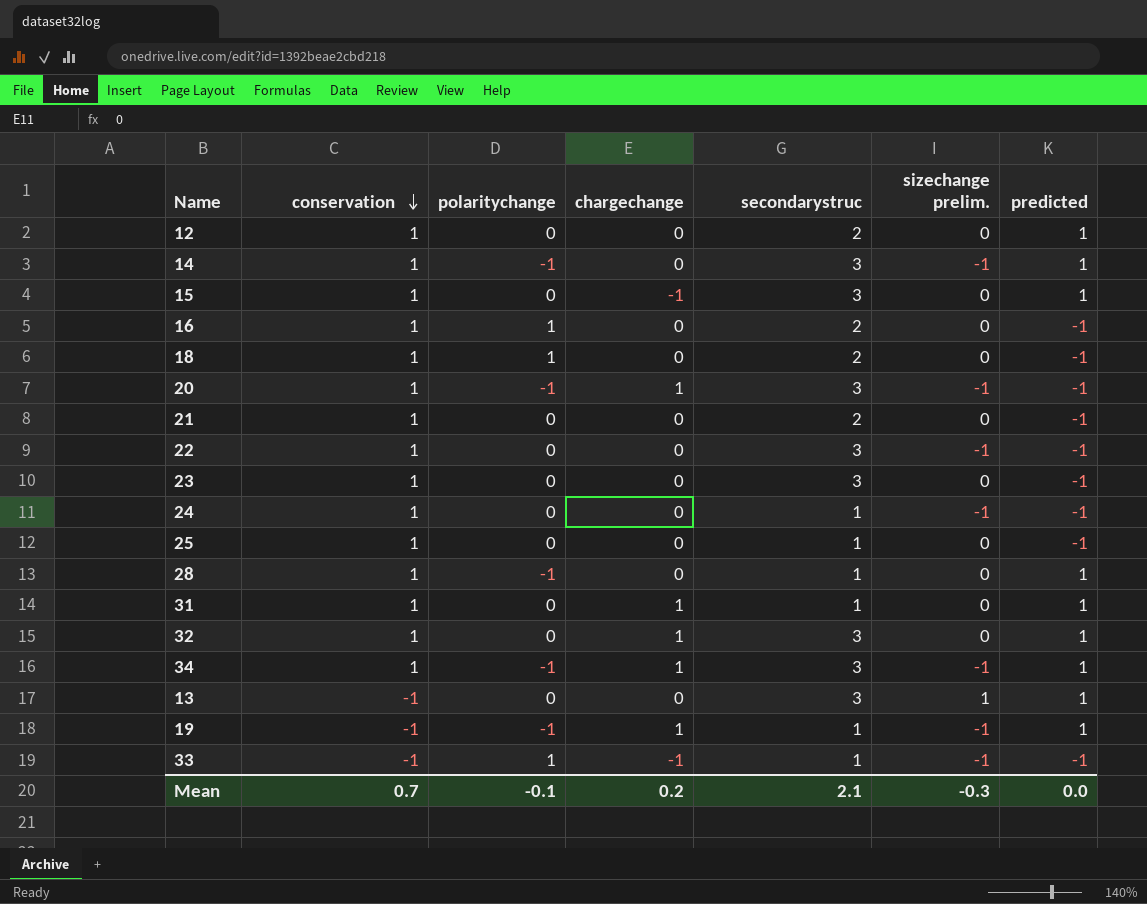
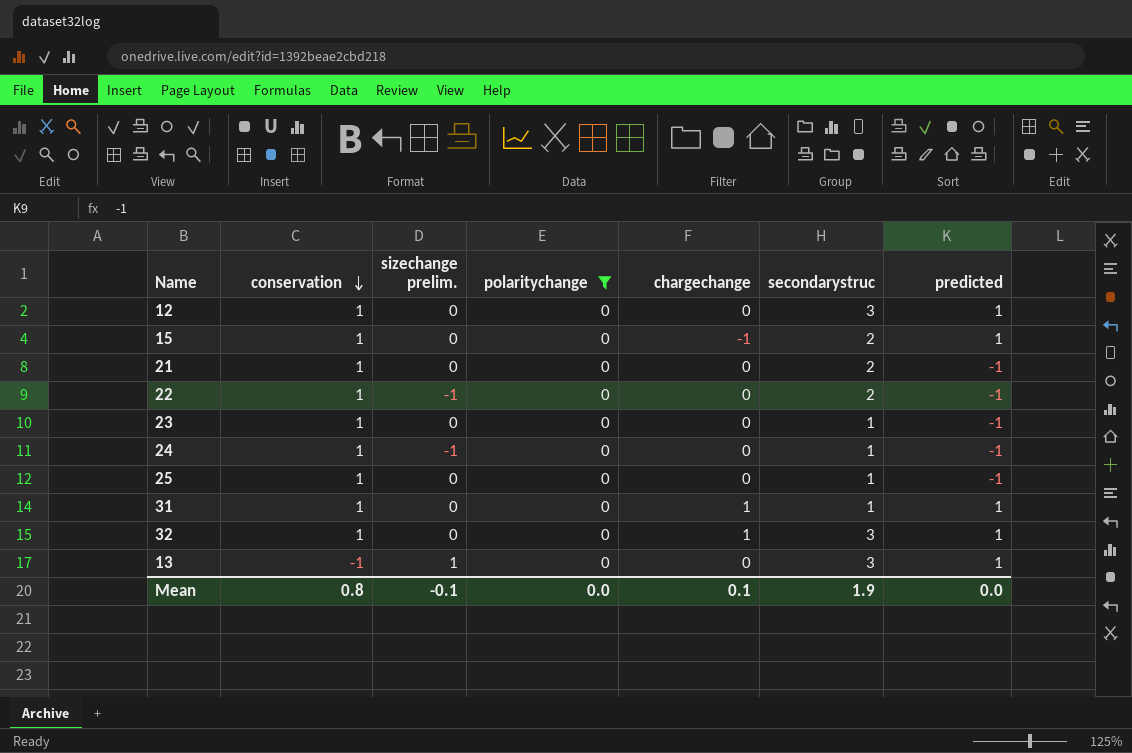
filter: none -> polaritychange = 0
column sizechange prelim. | position: 6 -> 3
12 | secondarystruc: 2 -> 3
15 | secondarystruc: 3 -> 2
22 | secondarystruc: 3 -> 2
23 | secondarystruc: 3 -> 1
Mean | conservation: 0.7 -> 0.8
Mean | sizechange prelim.: -0.3 -> -0.1
Mean | polaritychange: -0.1 -> 0.0
Mean | chargechange: 0.2 -> 0.1
Mean | secondarystruc: 2.1 -> 1.9

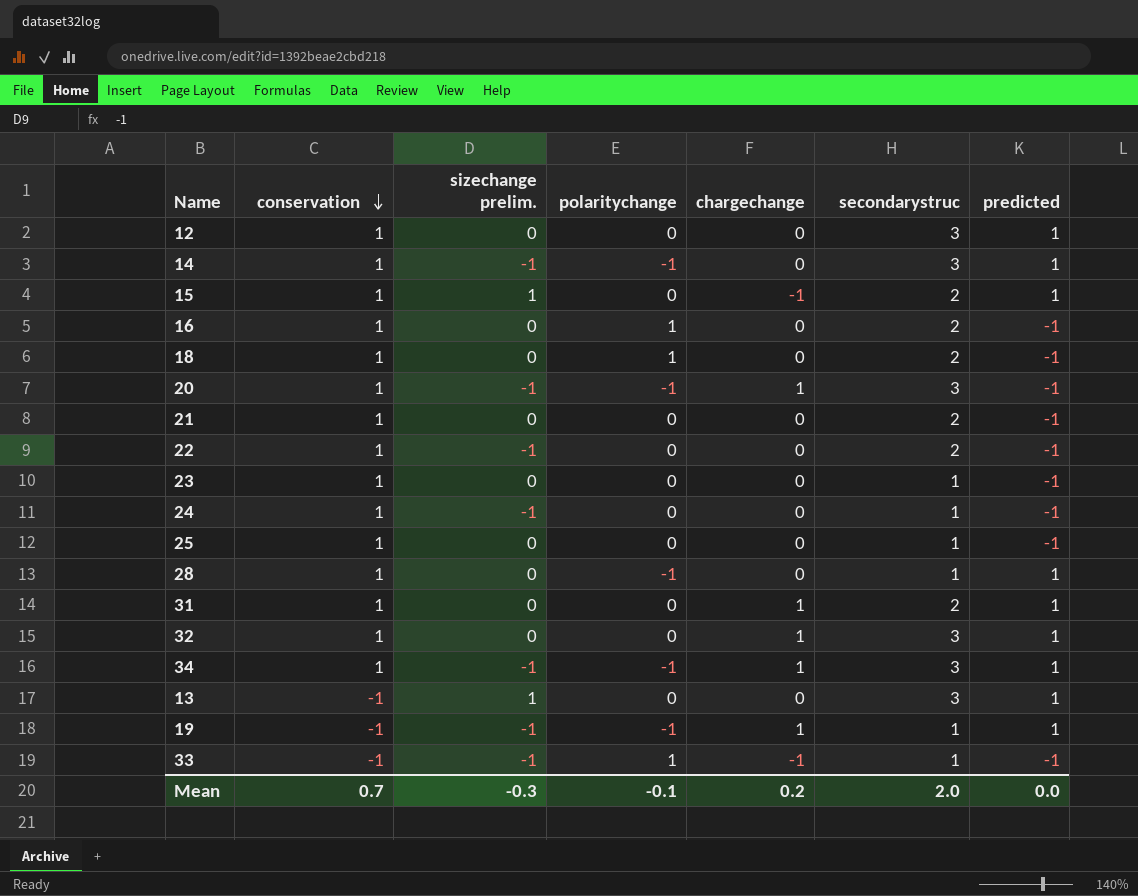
filter: polaritychange = 0 -> none
15 | sizechange prelim.: 0 -> 1
31 | secondarystruc: 1 -> 2
Mean | conservation: 0.8 -> 0.7
Mean | sizechange prelim.: -0.1 -> -0.3
Mean | polaritychange: 0.0 -> -0.1
Mean | chargechange: 0.1 -> 0.2
Mean | secondarystruc: 1.9 -> 2.0

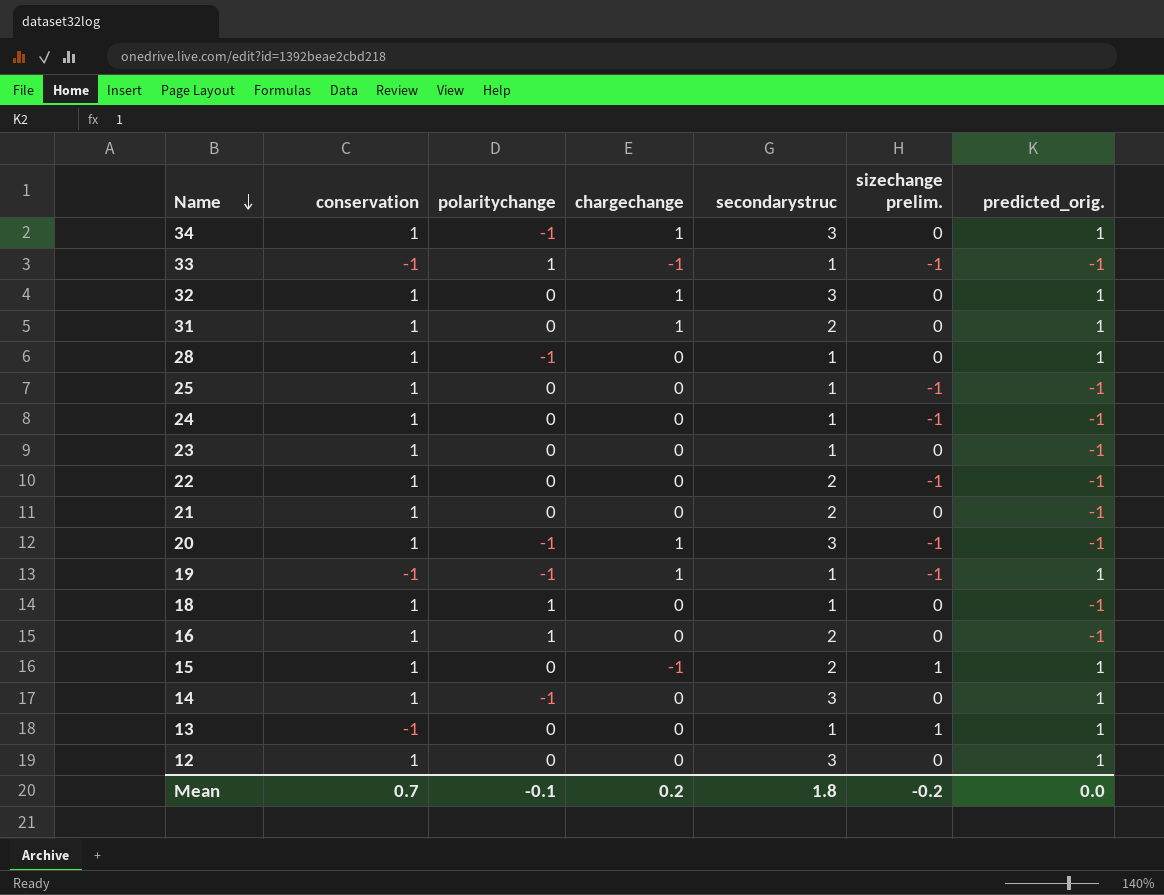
row order: conservation descending -> Name descending
column sizechange prelim. | position: 3 -> 6
column name: predicted -> predicted_orig.
34 | sizechange prelim.: -1 -> 0
25 | sizechange prelim.: 0 -> -1
18 | secondarystruc: 2 -> 1
14 | sizechange prelim.: -1 -> 0
13 | secondarystruc: 3 -> 1
Mean | secondarystruc: 2.0 -> 1.8
Mean | sizechange prelim.: -0.3 -> -0.2

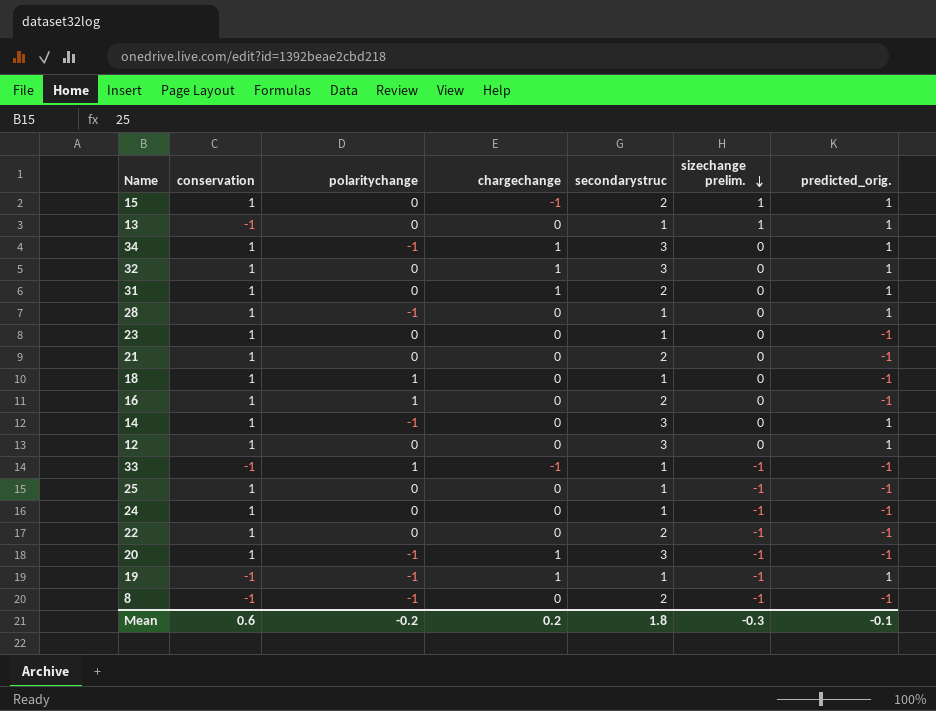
row order: Name descending -> sizechange prelim. descending
row 8: none -> -1 | -1 | 0 | 2 | -1 | -1
Mean | conservation: 0.7 -> 0.6
Mean | polaritychange: -0.1 -> -0.2
Mean | sizechange prelim.: -0.2 -> -0.3
Mean | predicted_orig.: 0.0 -> -0.1

